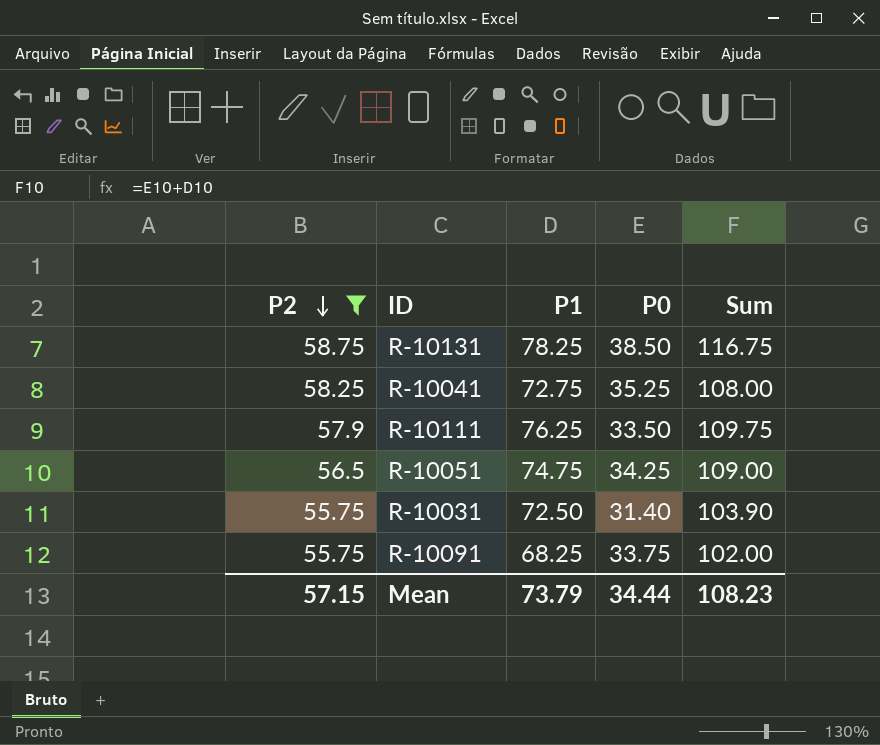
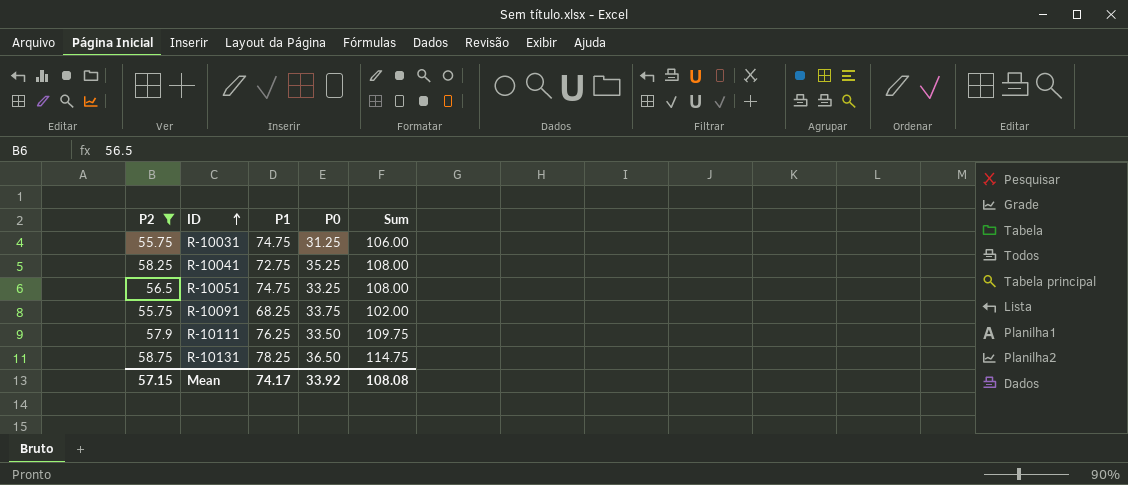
row order: P2 descending -> ID ascending
R-10031 | P1: 72.50 -> 74.75
R-10031 | P0: 31.40 -> 31.25
R-10031 | Sum: 103.90 -> 106.00
R-10051 | P0: 34.25 -> 33.25
R-10051 | Sum: 109.00 -> 108.00
R-10131 | P0: 38.50 -> 36.50
R-10131 | Sum: 116.75 -> 114.75
Mean | P1: 73.79 -> 74.17
Mean | P0: 34.44 -> 33.92
Mean | Sum: 108.23 -> 108.08

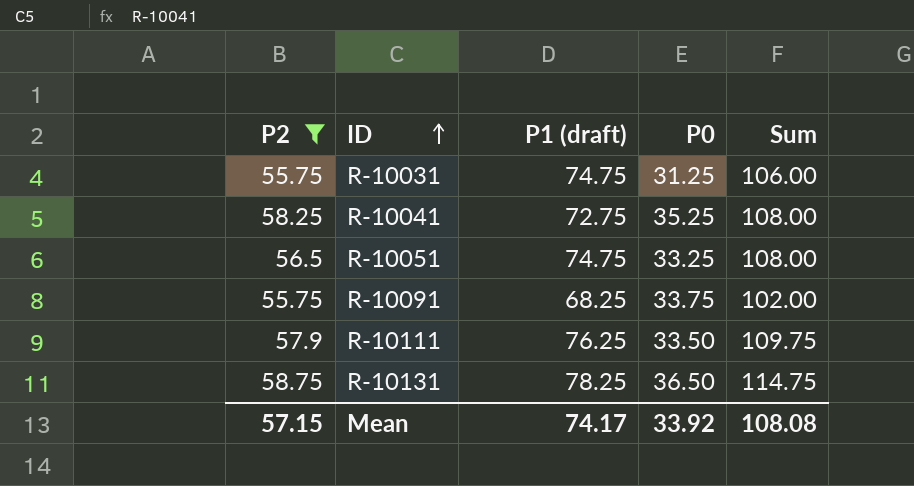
column name: P1 -> P1 (draft)

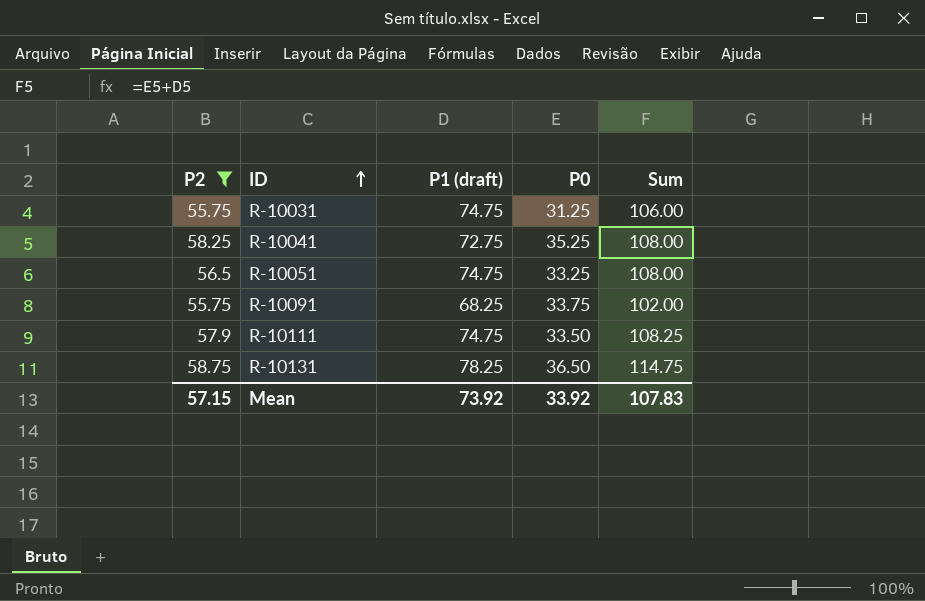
R-10111 | P1 (draft): 76.25 -> 74.75
R-10111 | Sum: 109.75 -> 108.25
Mean | P1 (draft): 74.17 -> 73.92
Mean | Sum: 108.08 -> 107.83

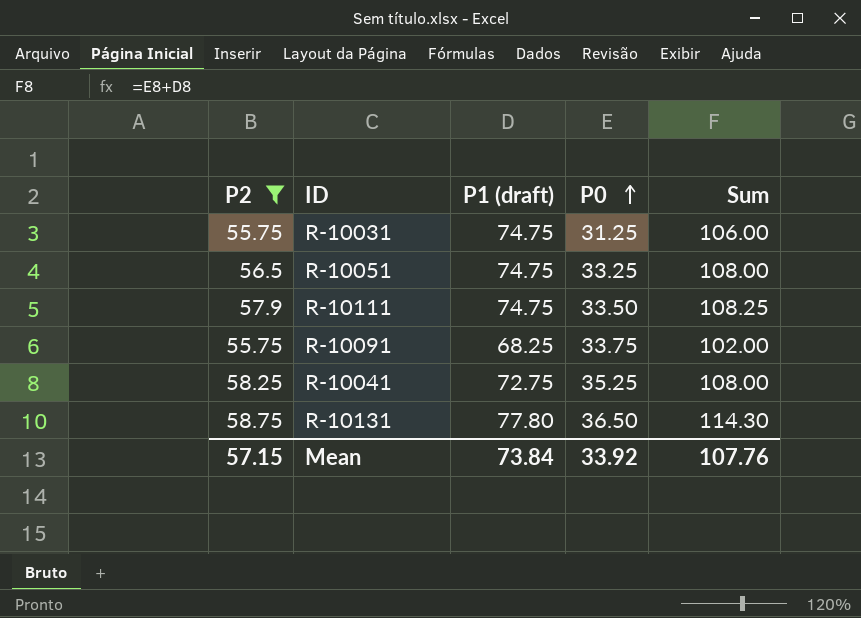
row order: ID ascending -> P0 ascending
R-10131 | P1 (draft): 78.25 -> 77.80
R-10131 | Sum: 114.75 -> 114.30
Mean | P1 (draft): 73.92 -> 73.84
Mean | Sum: 107.83 -> 107.76

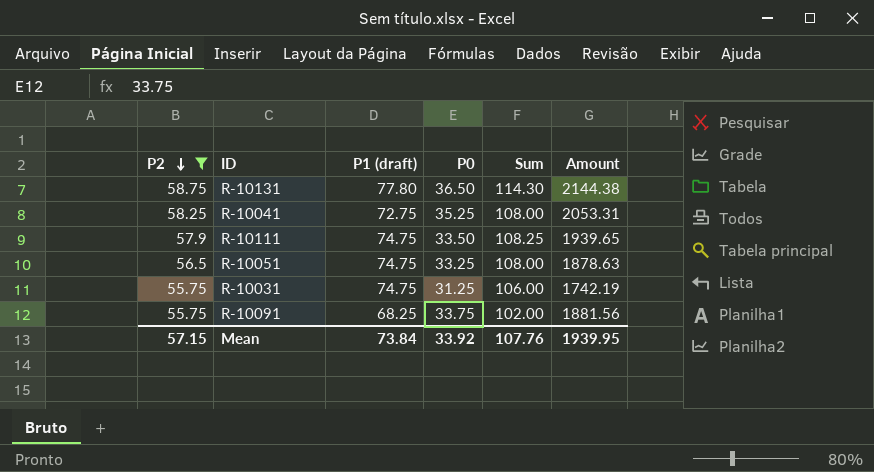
row order: P0 ascending -> P2 descending
column Amount | formula: none -> [P2] * [P0]

